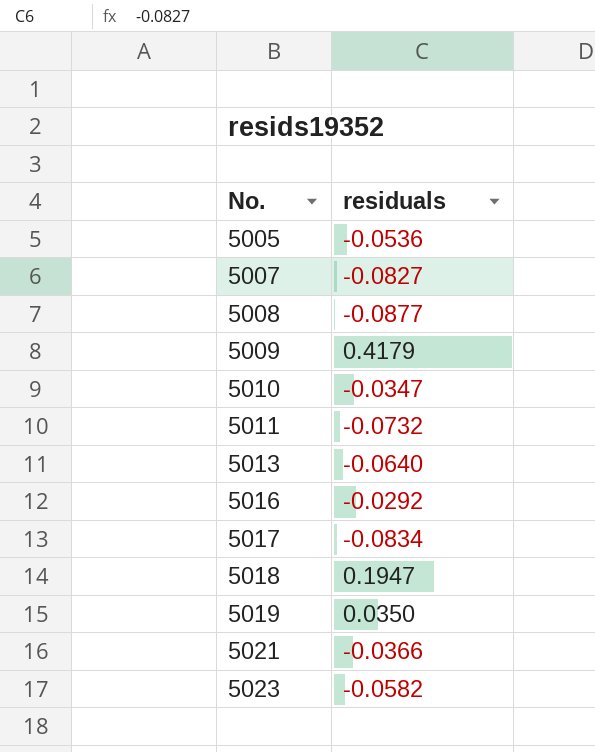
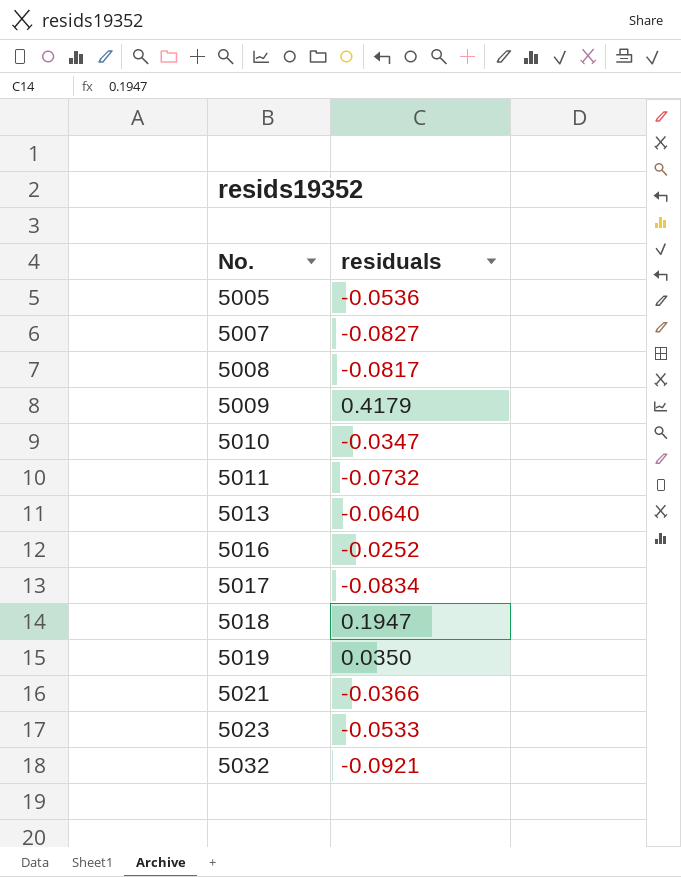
5008 | residuals: -0.0877 -> -0.0817
5016 | residuals: -0.0292 -> -0.0252
5023 | residuals: -0.0582 -> -0.0533
row 5032: none -> -0.0921

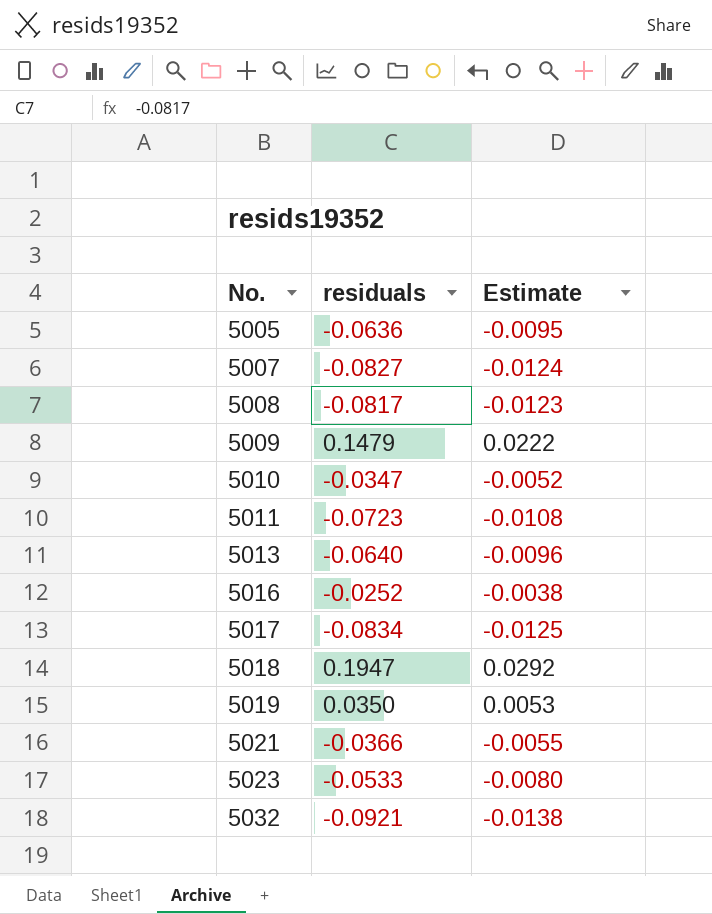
column Estimate | formula: none -> [residuals] * 0.15
5005 | residuals: -0.0536 -> -0.0636
5009 | residuals: 0.4179 -> 0.1479
5011 | residuals: -0.0732 -> -0.0723

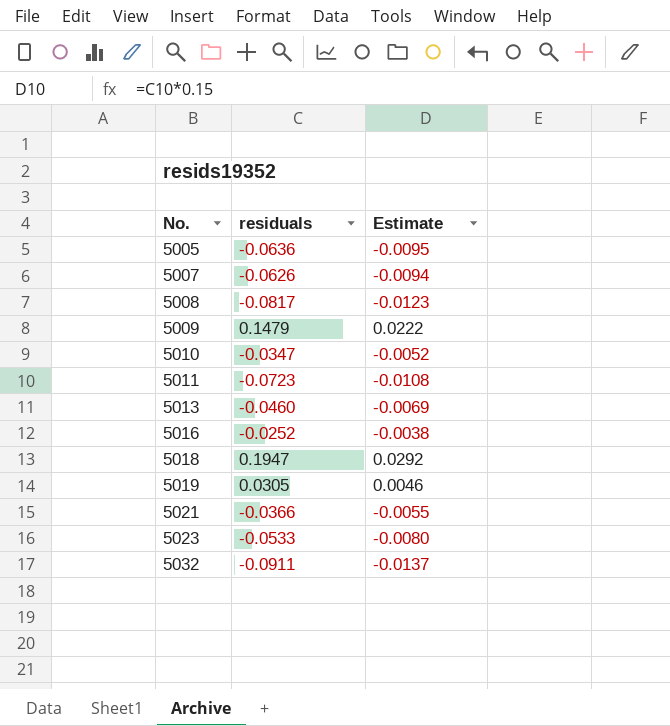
row 5017: -0.0834 | -0.0125 -> none
5007 | residuals: -0.0827 -> -0.0626
5007 | Estimate: -0.0124 -> -0.0094
5013 | residuals: -0.0640 -> -0.0460
5013 | Estimate: -0.0096 -> -0.0069
5019 | residuals: 0.0350 -> 0.0305
5019 | Estimate: 0.0053 -> 0.0046
5032 | residuals: -0.0921 -> -0.0911
5032 | Estimate: -0.0138 -> -0.0137

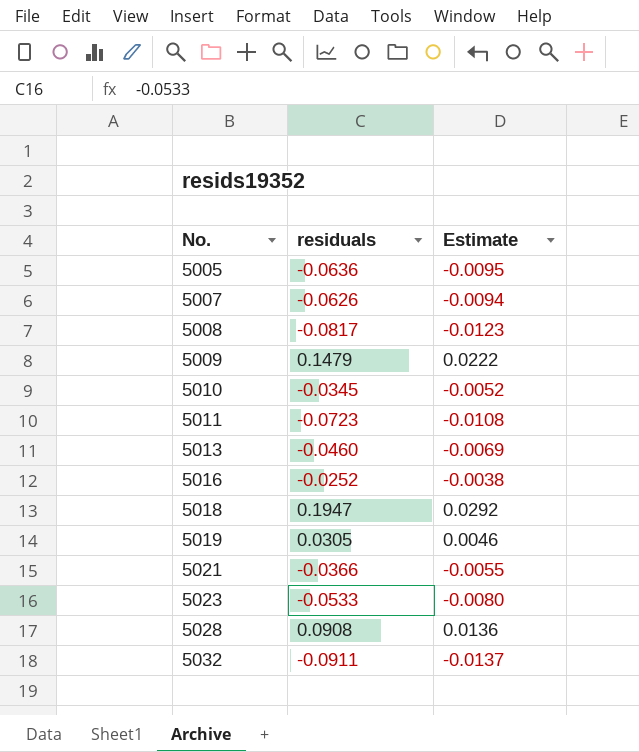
5010 | residuals: -0.0347 -> -0.0345
row 5028: none -> 0.0908 | 0.0136

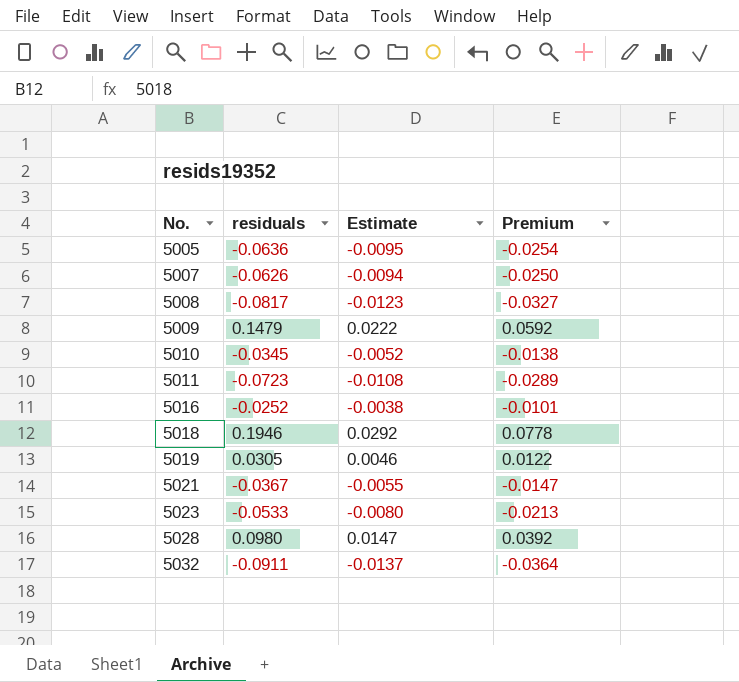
column Premium | formula: none -> [residuals] * 0.4
row 5013: -0.0460 | -0.0069 -> none
5018 | residuals: 0.1947 -> 0.1946
5021 | residuals: -0.0366 -> -0.0367
5028 | residuals: 0.0908 -> 0.0980
5028 | Estimate: 0.0136 -> 0.0147

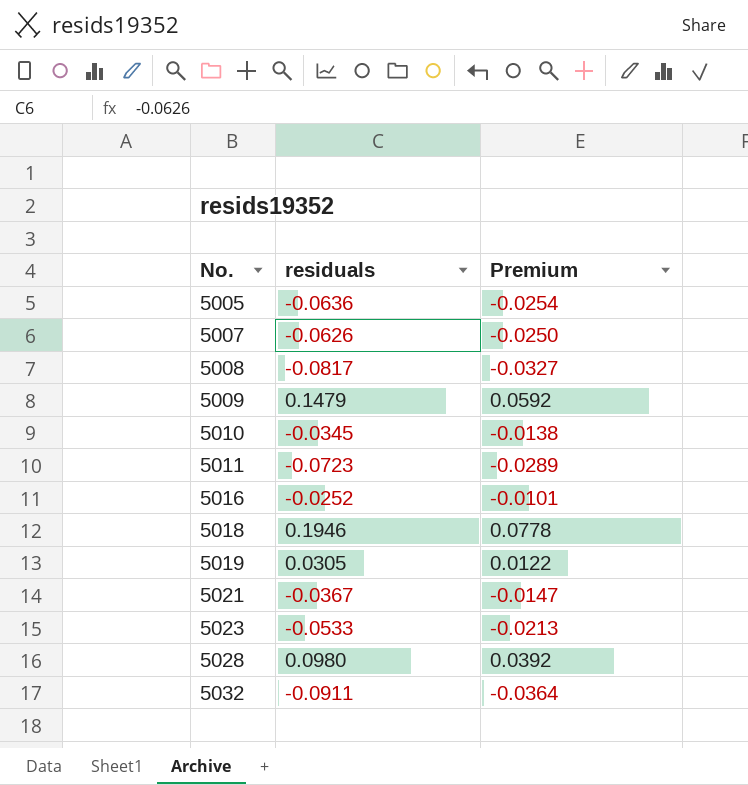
column Estimate | formula: [residuals] * 0.15 -> none

